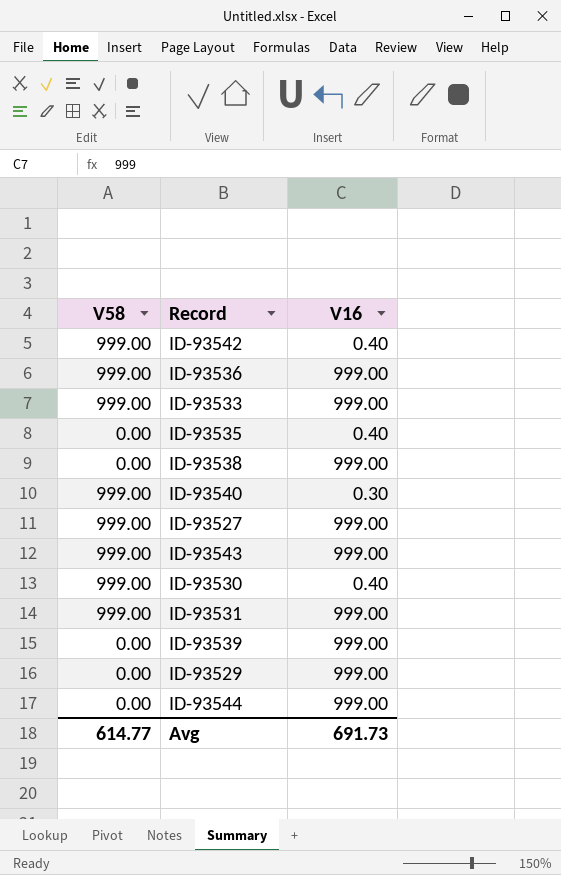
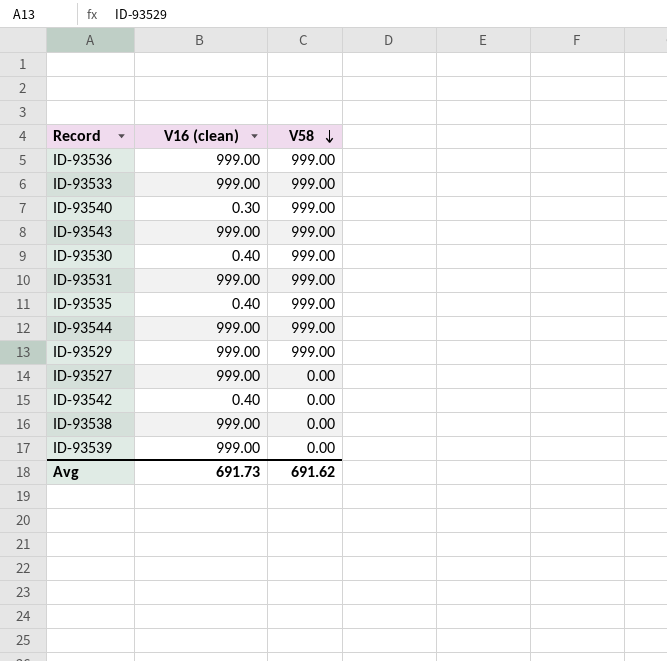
row order: none -> V58 descending
column name: V16 -> V16 (clean)
column V58 | position: 1 -> 3
ID-93535 | V58: 0.00 -> 999.00
ID-93544 | V58: 0.00 -> 999.00
ID-93529 | V58: 0.00 -> 999.00
ID-93527 | V58: 999.00 -> 0.00
ID-93542 | V58: 999.00 -> 0.00
Avg | V58: 614.77 -> 691.62

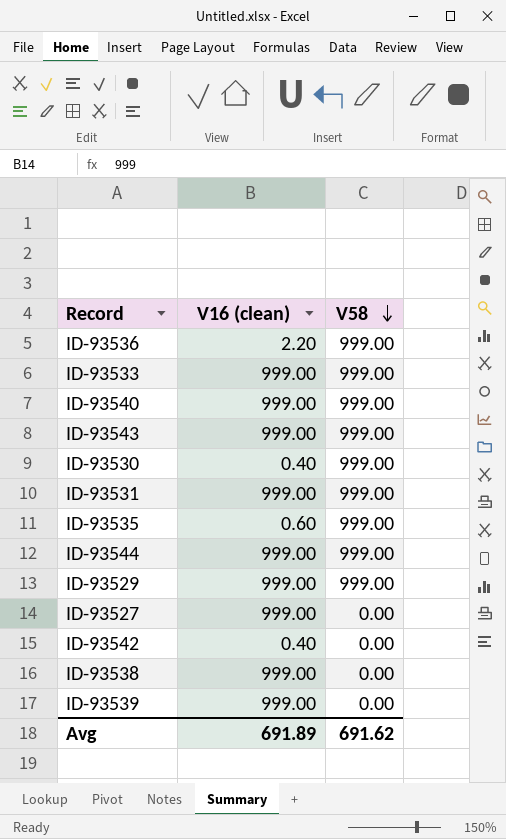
ID-93536 | V16 (clean): 999.00 -> 2.20
ID-93540 | V16 (clean): 0.30 -> 999.00
ID-93535 | V16 (clean): 0.40 -> 0.60
Avg | V16 (clean): 691.73 -> 691.89

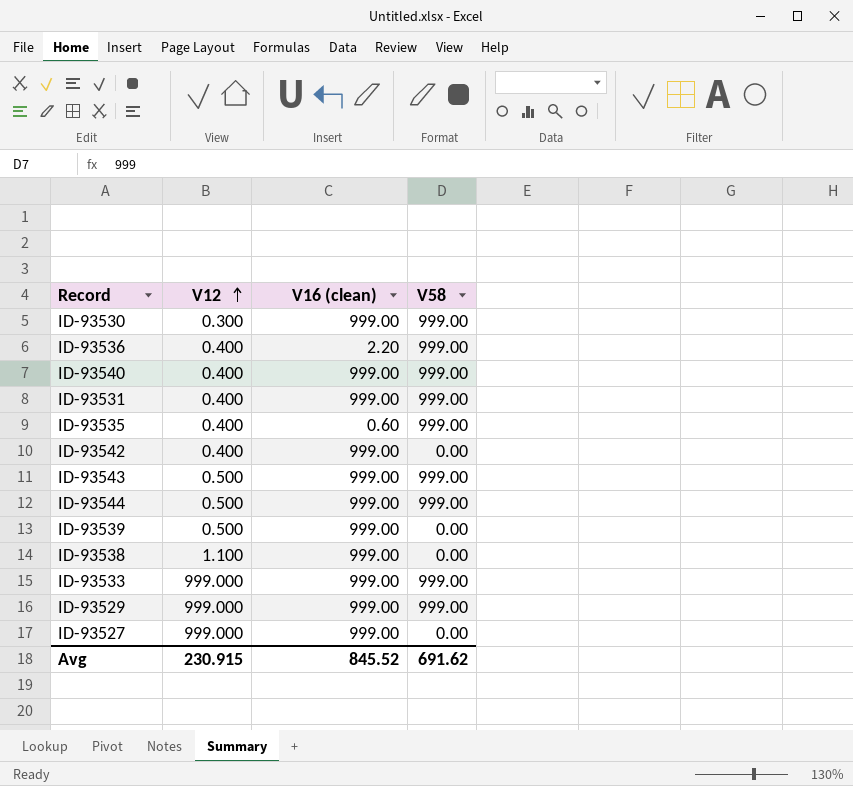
row order: V58 descending -> V12 ascending
column V12 | position: none -> 2
ID-93530 | V16 (clean): 0.40 -> 999.00
ID-93542 | V16 (clean): 0.40 -> 999.00
Avg | V16 (clean): 691.89 -> 845.52

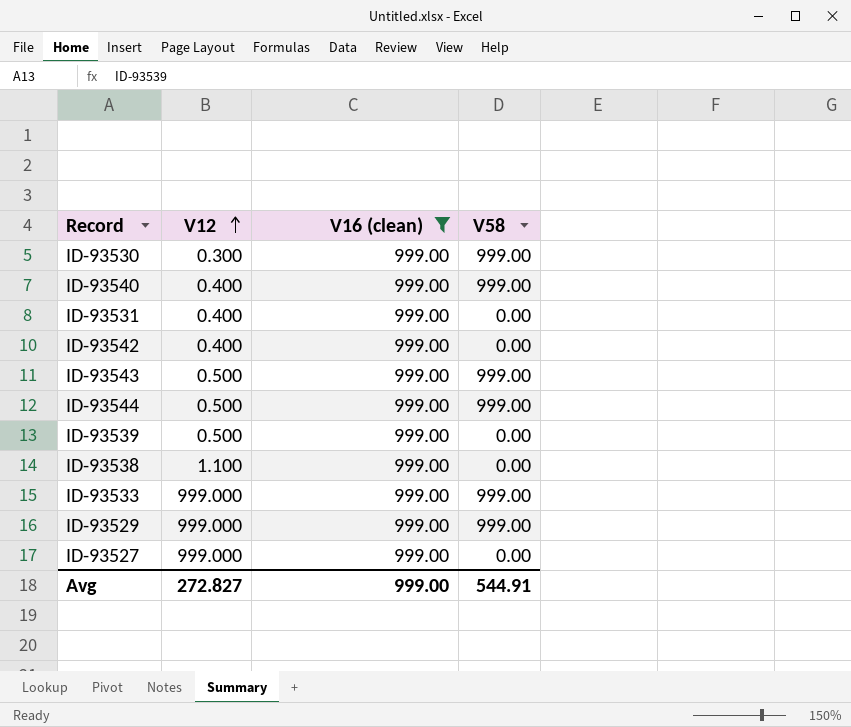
filter: none -> V16 (clean) = 999.00
ID-93531 | V58: 999.00 -> 0.00
Avg | V12: 230.915 -> 272.827
Avg | V16 (clean): 845.52 -> 999.00
Avg | V58: 691.62 -> 544.91

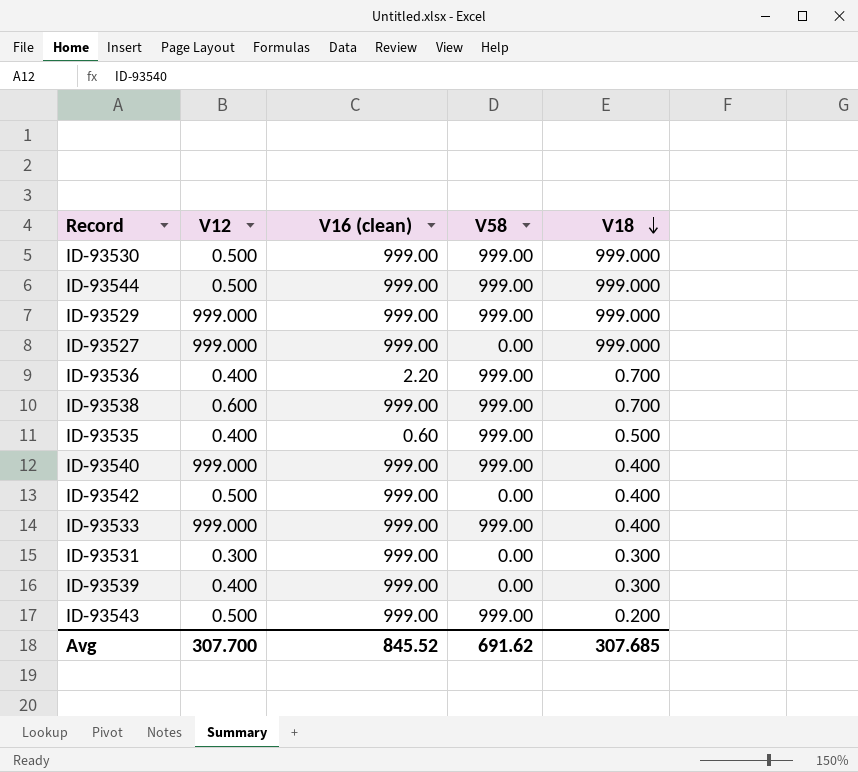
filter: V16 (clean) = 999.00 -> none
row order: V12 ascending -> V18 descending
column V18 | position: none -> 5
ID-93530 | V12: 0.300 -> 0.500
ID-93538 | V12: 1.100 -> 0.600
ID-93538 | V58: 0.00 -> 999.00
ID-93540 | V12: 0.400 -> 999.000
ID-93542 | V12: 0.400 -> 0.500
ID-93531 | V12: 0.400 -> 0.300
ID-93539 | V12: 0.500 -> 0.400
Avg | V12: 272.827 -> 307.700
Avg | V16 (clean): 999.00 -> 845.52
Avg | V58: 544.91 -> 691.62

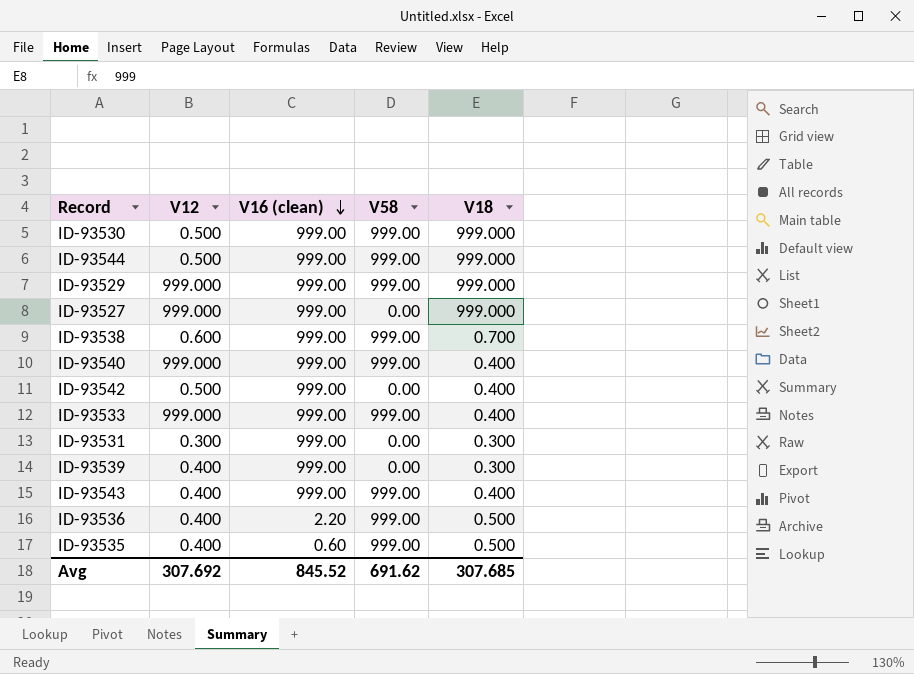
row order: V18 descending -> V16 (clean) descending
ID-93543 | V12: 0.500 -> 0.400
ID-93543 | V18: 0.200 -> 0.400
ID-93536 | V18: 0.700 -> 0.500
Avg | V12: 307.700 -> 307.692

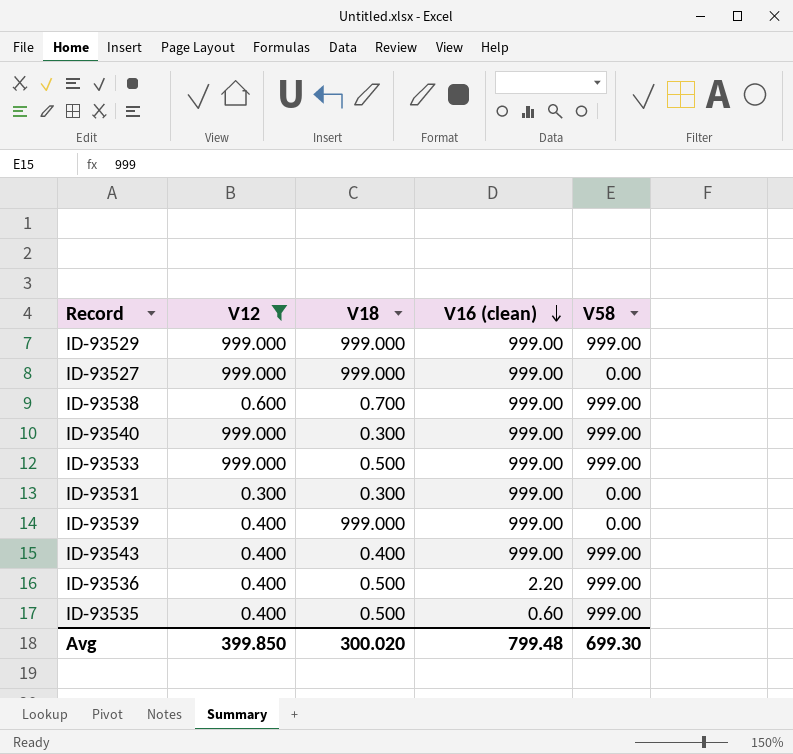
filter: none -> V12 != 0.500
column V18 | position: 5 -> 3
ID-93540 | V18: 0.400 -> 0.300
ID-93533 | V18: 0.400 -> 0.500
ID-93539 | V18: 0.300 -> 999.000
Avg | V12: 307.692 -> 399.850
Avg | V18: 307.685 -> 300.020
Avg | V16 (clean): 845.52 -> 799.48
Avg | V58: 691.62 -> 699.30

